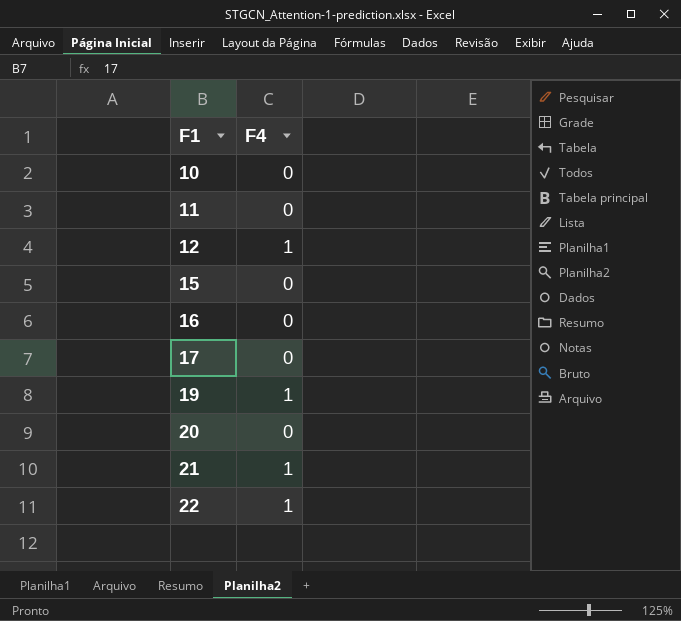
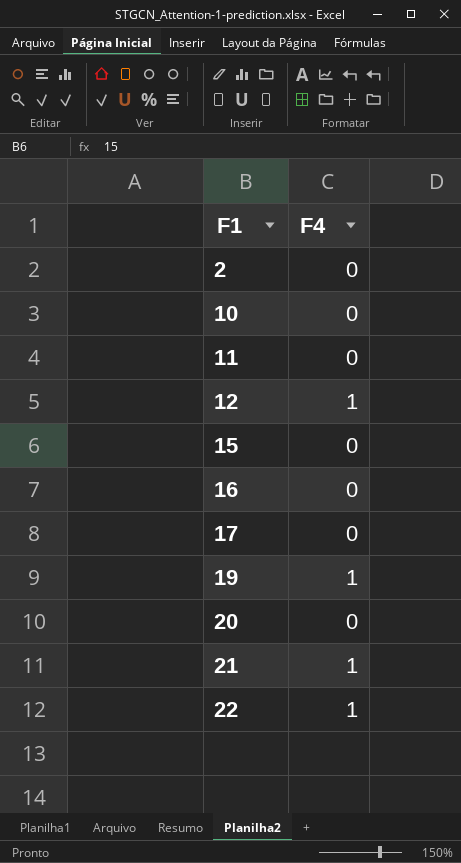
row 2: none -> 0

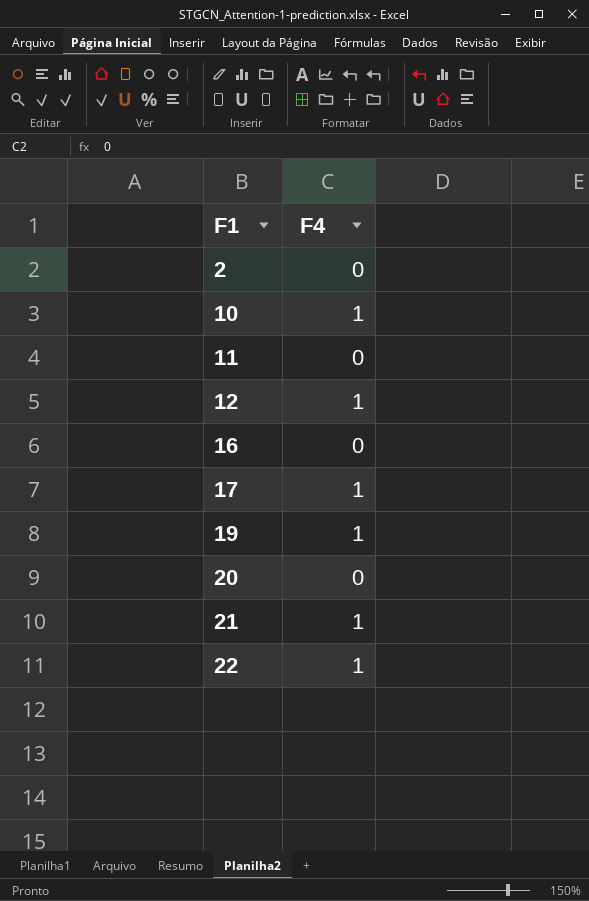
row 15: 0 -> none
10 | F4: 0 -> 1
17 | F4: 0 -> 1

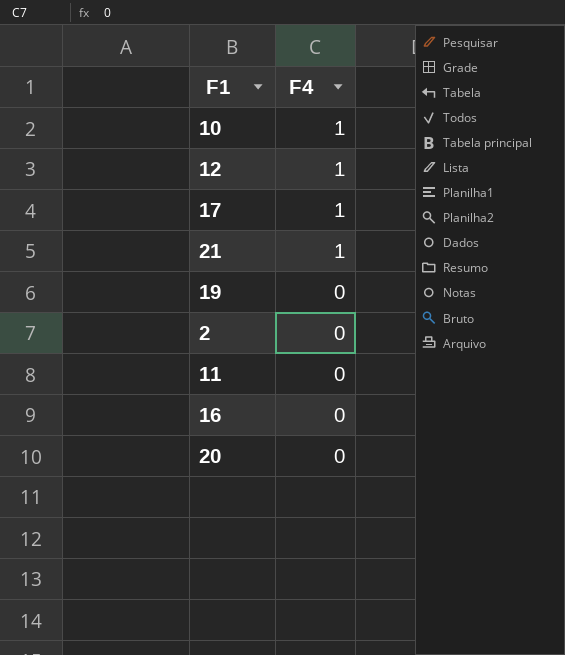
row order: F1 ascending -> F4 descending
row 22: 1 -> none
19 | F4: 1 -> 0

